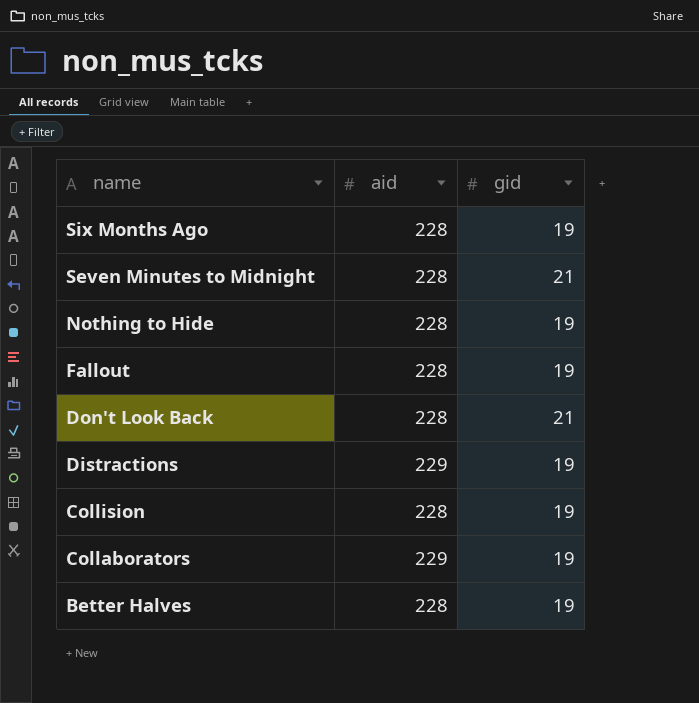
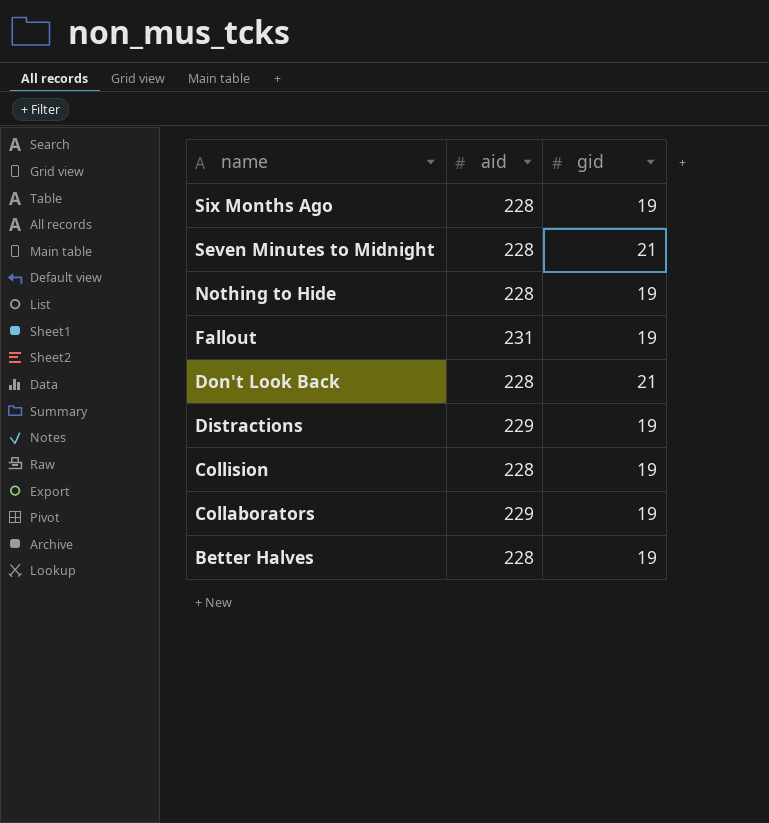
Fallout | aid: 228 -> 231

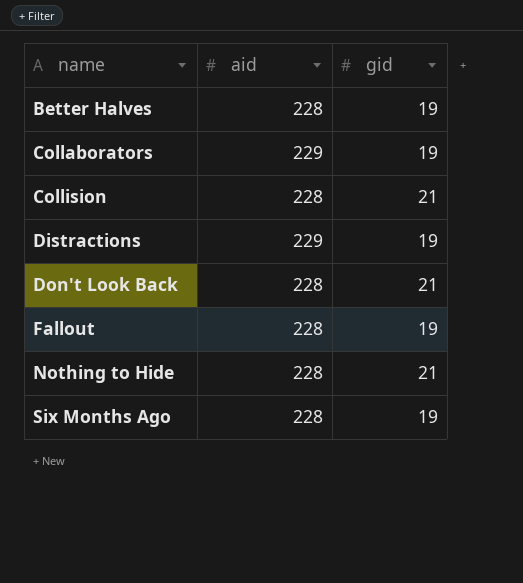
row order: name descending -> name ascending
row Seven Minutes to Midnight: 228 | 21 -> none
Collision | gid: 19 -> 21
Fallout | aid: 231 -> 228
Nothing to Hide | gid: 19 -> 21

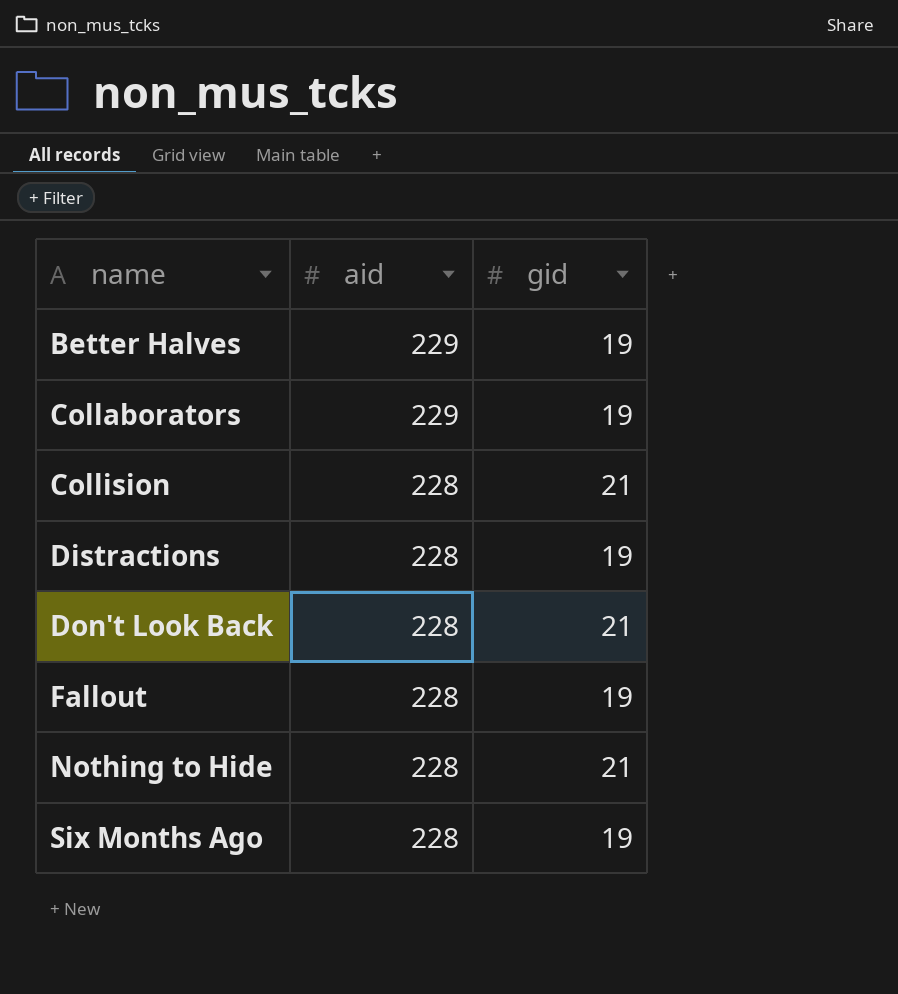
Better Halves | aid: 228 -> 229
Distractions | aid: 229 -> 228

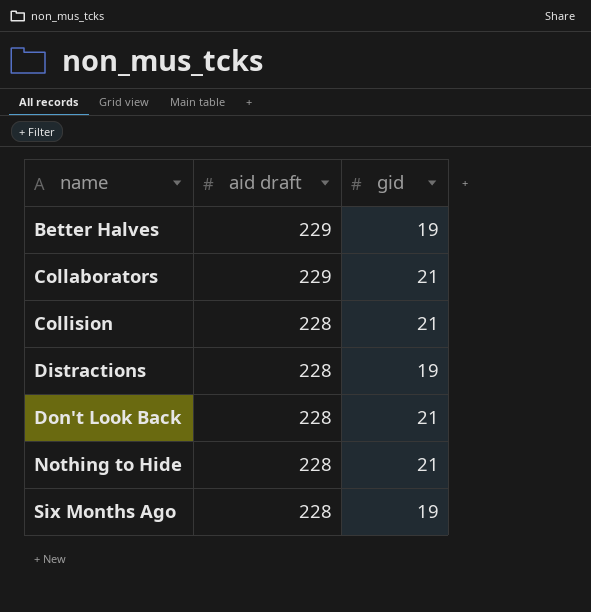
column name: aid -> aid draft
row Fallout: 228 | 19 -> none
Collaborators | gid: 19 -> 21

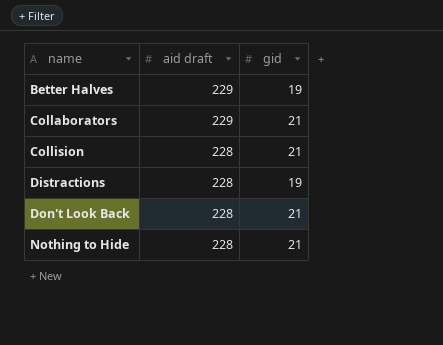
row Six Months Ago: 228 | 19 -> none

